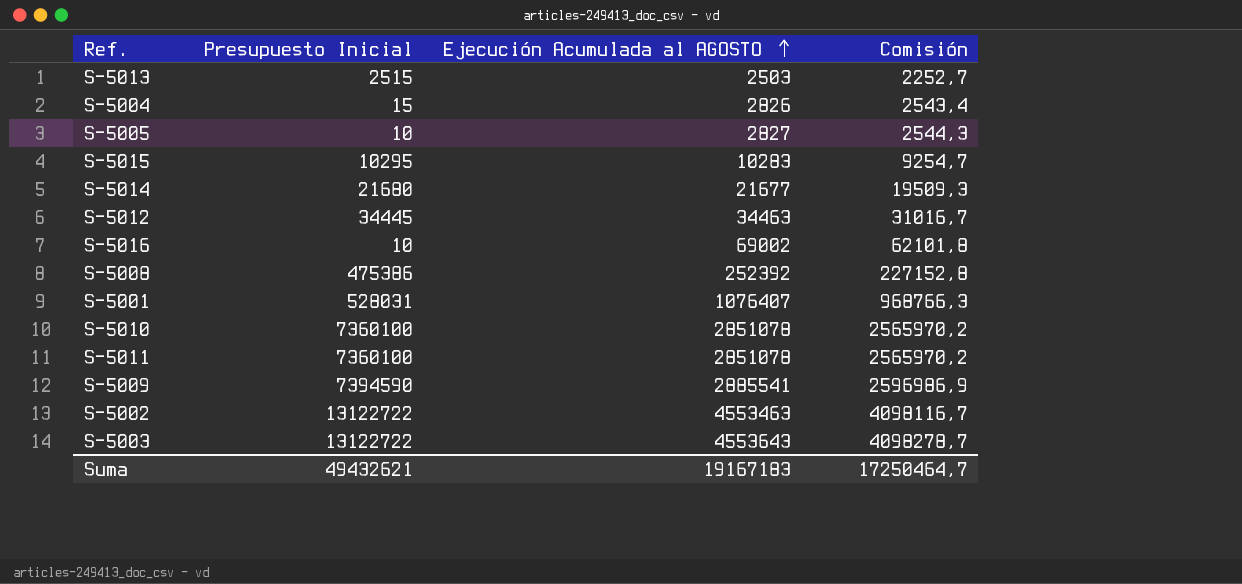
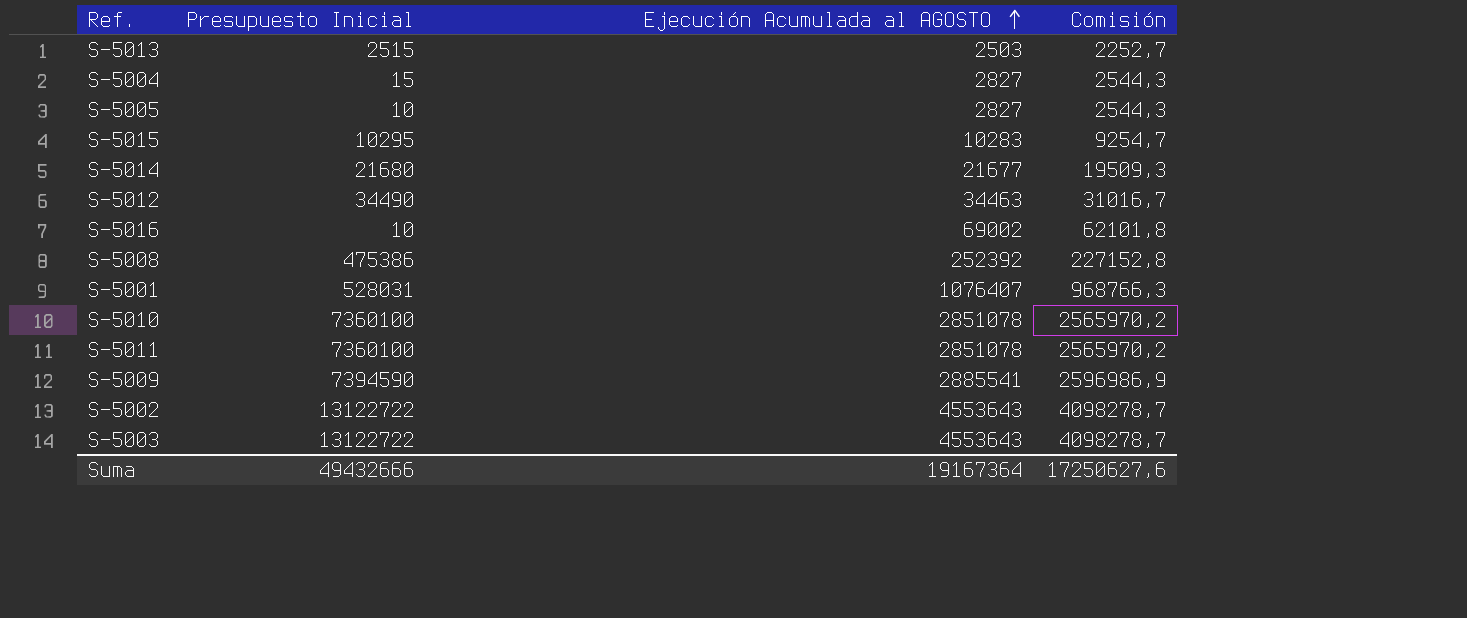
S-5004 | Ejecución Acumulada al AGOSTO: 2826 -> 2827
S-5004 | Comisión: 2543,4 -> 2544,3
S-5012 | Presupuesto Inicial: 34445 -> 34490
S-5002 | Ejecución Acumulada al AGOSTO: 4553463 -> 4553643
S-5002 | Comisión: 4098116,7 -> 4098278,7
Suma | Presupuesto Inicial: 49432621 -> 49432666
Suma | Ejecución Acumulada al AGOSTO: 19167183 -> 19167364
Suma | Comisión: 17250464,7 -> 17250627,6

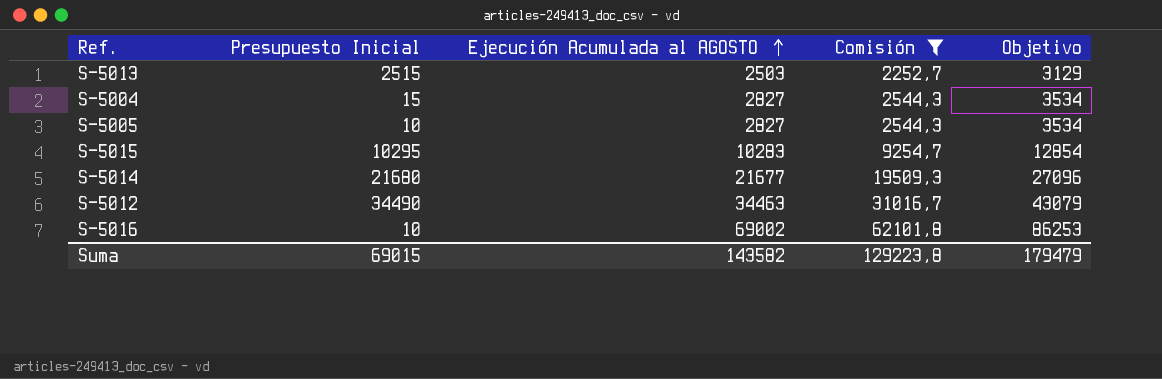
filter: none -> Comisión <= 62101,8
column Objetivo | formula: none -> [Ejecución Acumulada al AGOSTO] * 1,25
Suma | Presupuesto Inicial: 49432666 -> 69015
Suma | Ejecución Acumulada al AGOSTO: 19167364 -> 143582
Suma | Comisión: 17250627,6 -> 129223,8

